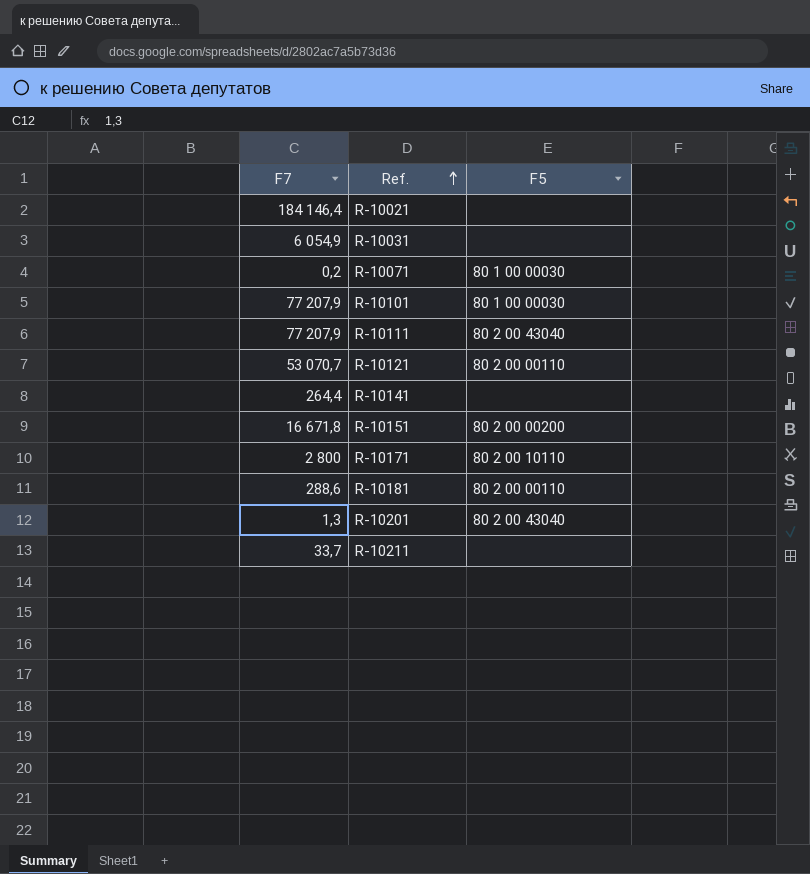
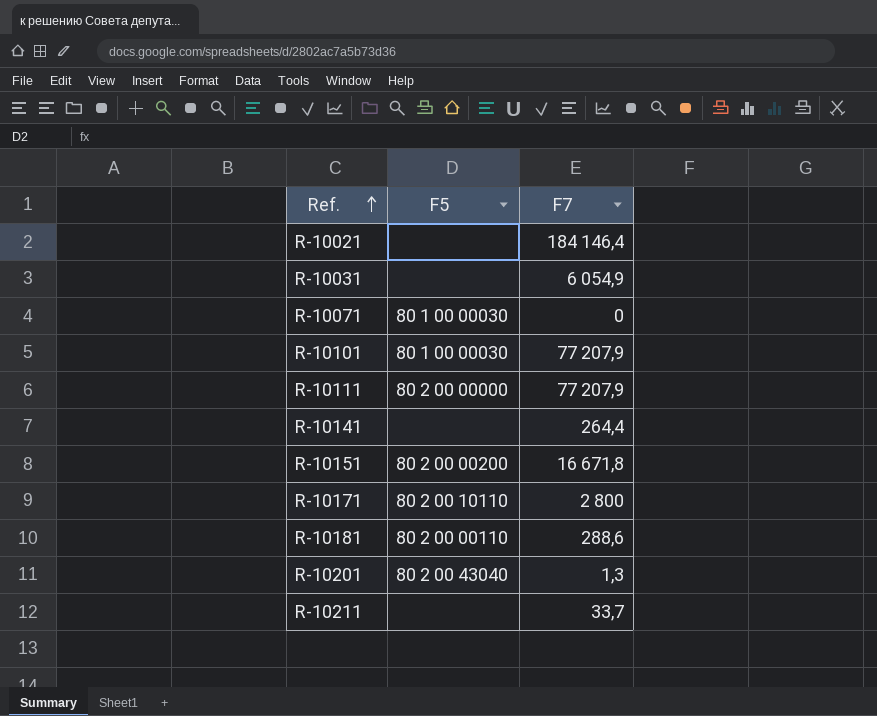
column F7 | position: 1 -> 3
row R-10121: 53 070,7 | 80 2 00 00110 -> none
R-10071 | F7: 0,2 -> 0
R-10111 | F5: 80 2 00 43040 -> 80 2 00 00000

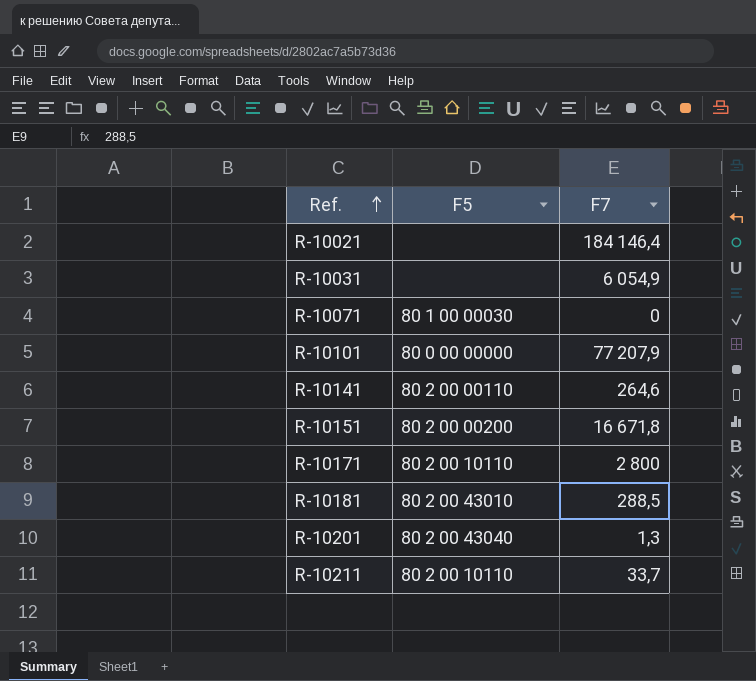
row R-10111: 80 2 00 00000 | 77 207,9 -> none
R-10101 | F5: 80 1 00 00030 -> 80 0 00 00000
R-10141 | F5: none -> 80 2 00 00110
R-10141 | F7: 264,4 -> 264,6
R-10181 | F5: 80 2 00 00110 -> 80 2 00 43010
R-10181 | F7: 288,6 -> 288,5
R-10211 | F5: none -> 80 2 00 10110

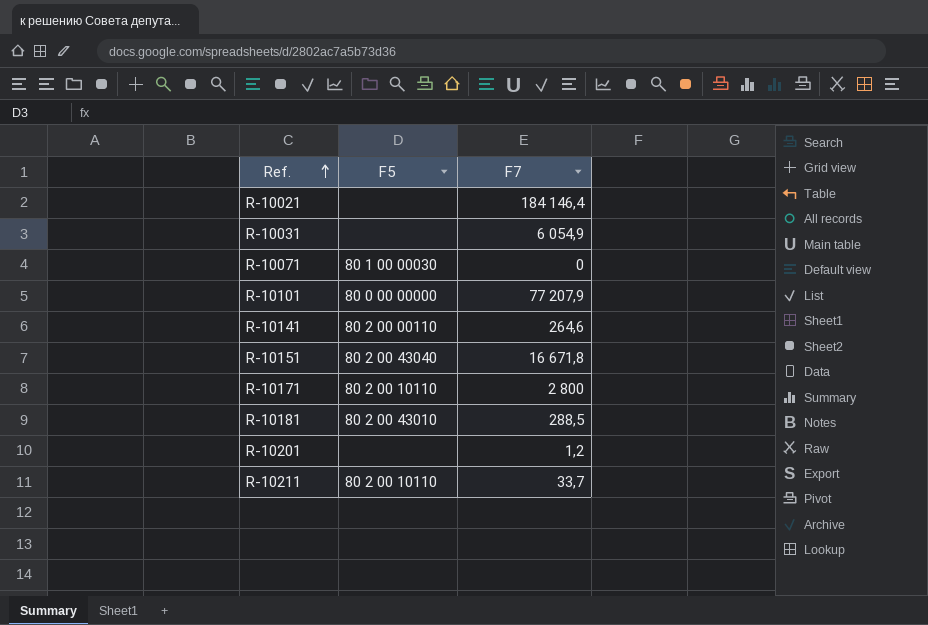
R-10151 | F5: 80 2 00 00200 -> 80 2 00 43040
R-10201 | F5: 80 2 00 43040 -> none
R-10201 | F7: 1,3 -> 1,2

